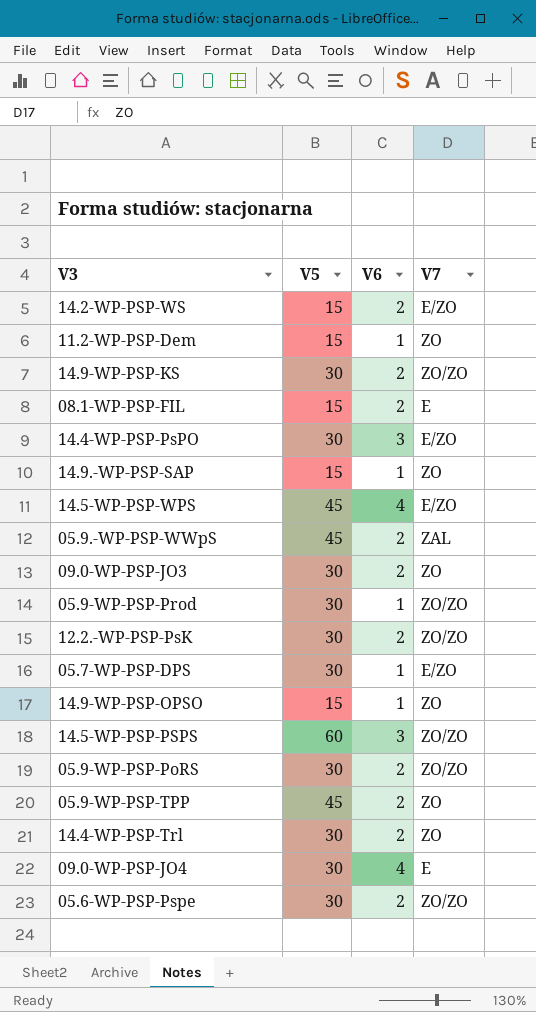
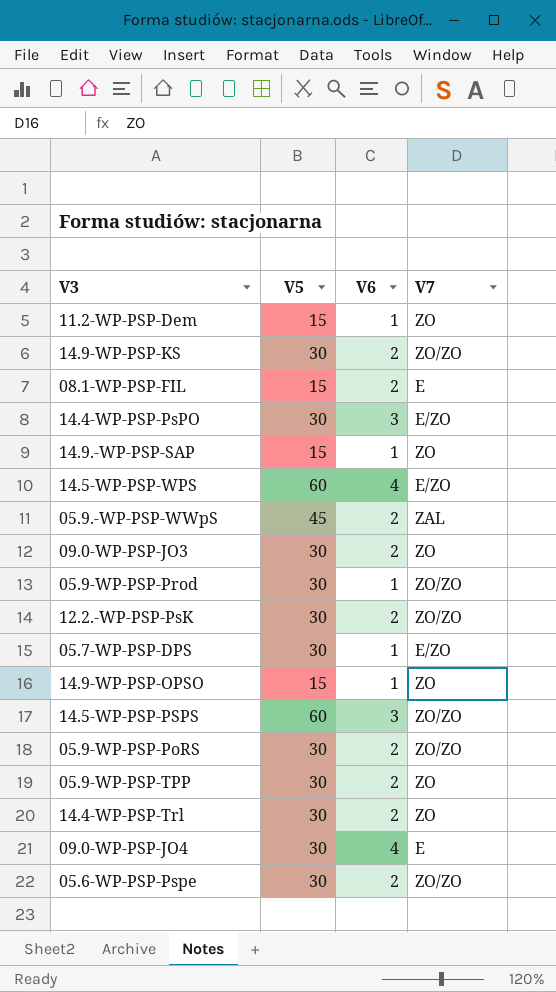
row 14.2-WP-PSP-WS: 15 | 2 | E/ZO -> none
14.5-WP-PSP-WPS | V5: 45 -> 60
05.9-WP-PSP-TPP | V5: 45 -> 30

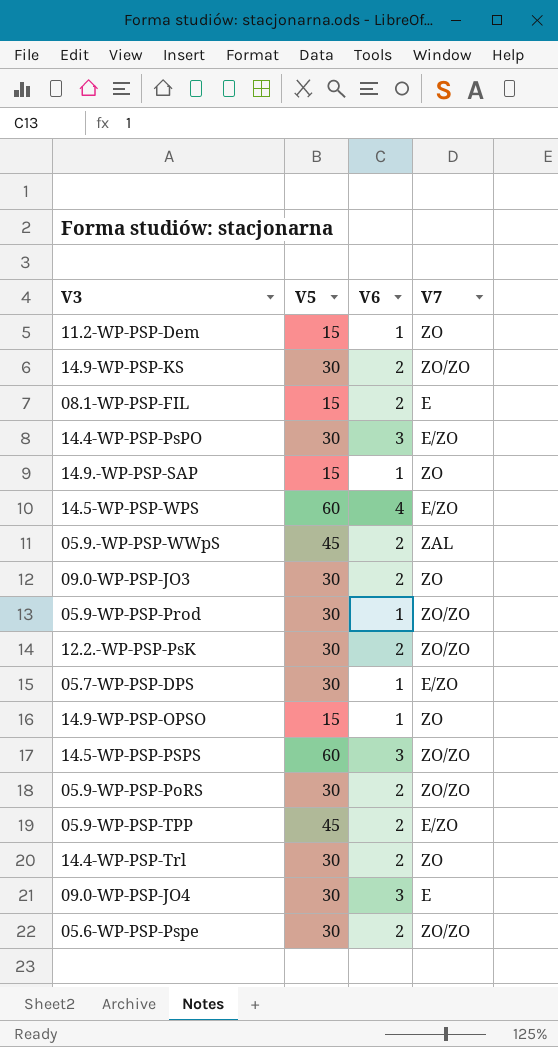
05.9-WP-PSP-TPP | V5: 30 -> 45
05.9-WP-PSP-TPP | V7: ZO -> E/ZO
09.0-WP-PSP-JO4 | V6: 4 -> 3

